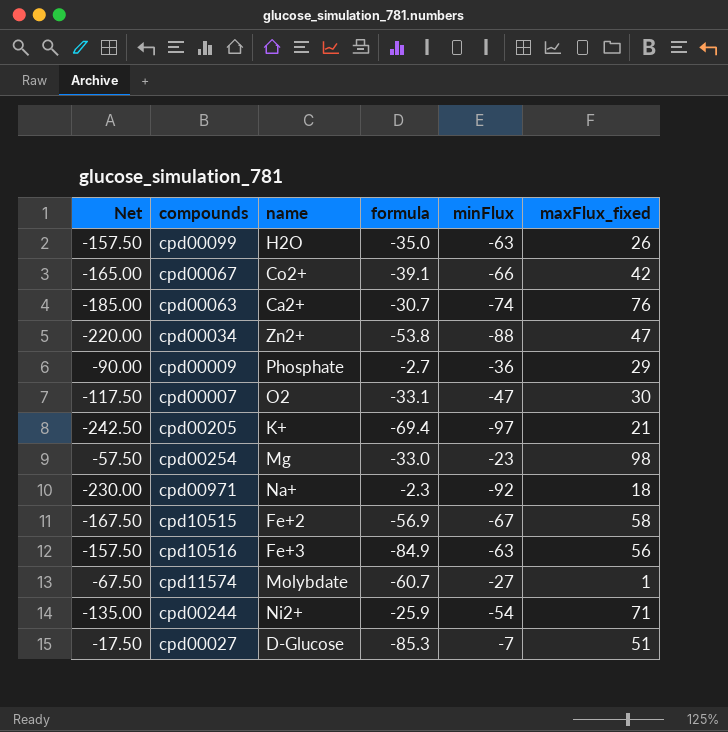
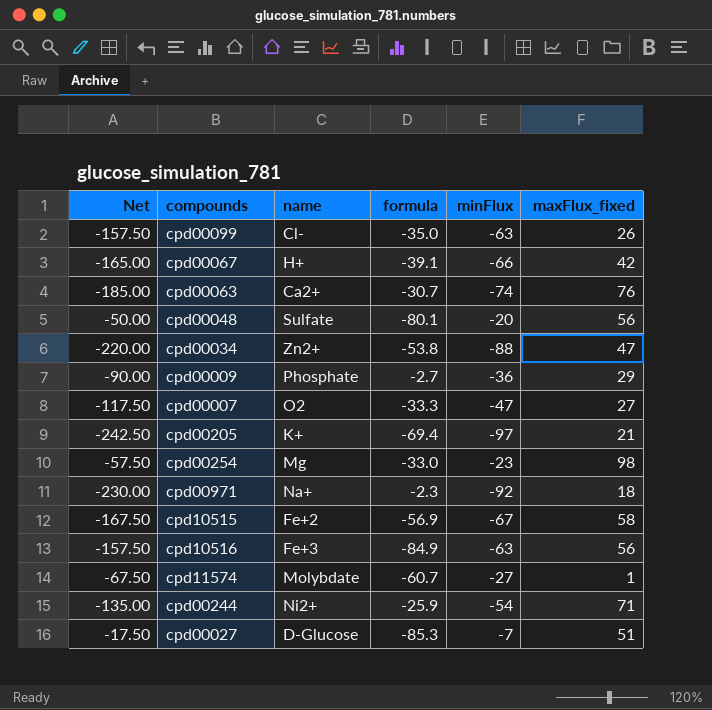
cpd00099 | name: H2O -> Cl-
cpd00067 | name: Co2+ -> H+
row cpd00048: none -> -50.00 | Sulfate | -80.1 | -20 | 56
cpd00007 | formula: -33.1 -> -33.3
cpd00007 | maxFlux_fixed: 30 -> 27

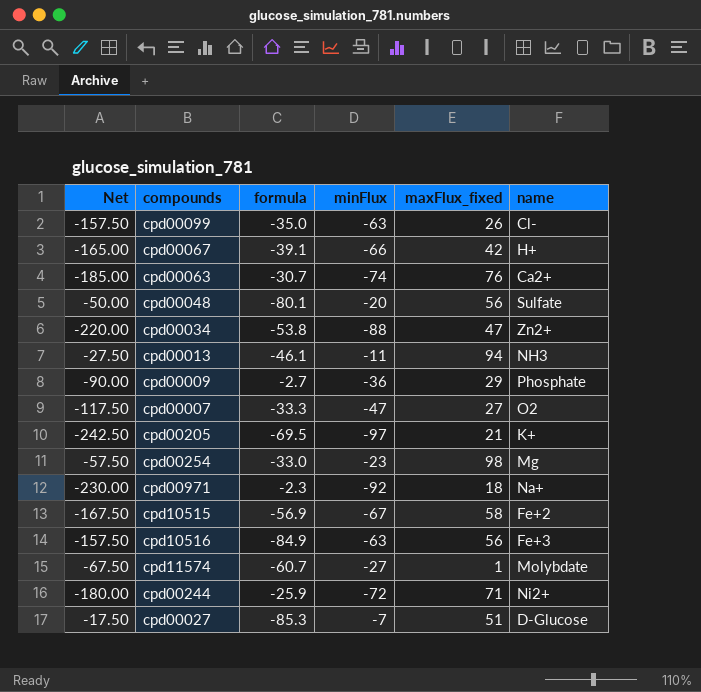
column name | position: 3 -> 6
row cpd00013: none -> -27.50 | -46.1 | -11 | 94 | NH3
cpd00205 | formula: -69.4 -> -69.5
cpd00244 | Net: -135.00 -> -180.00
cpd00244 | minFlux: -54 -> -72

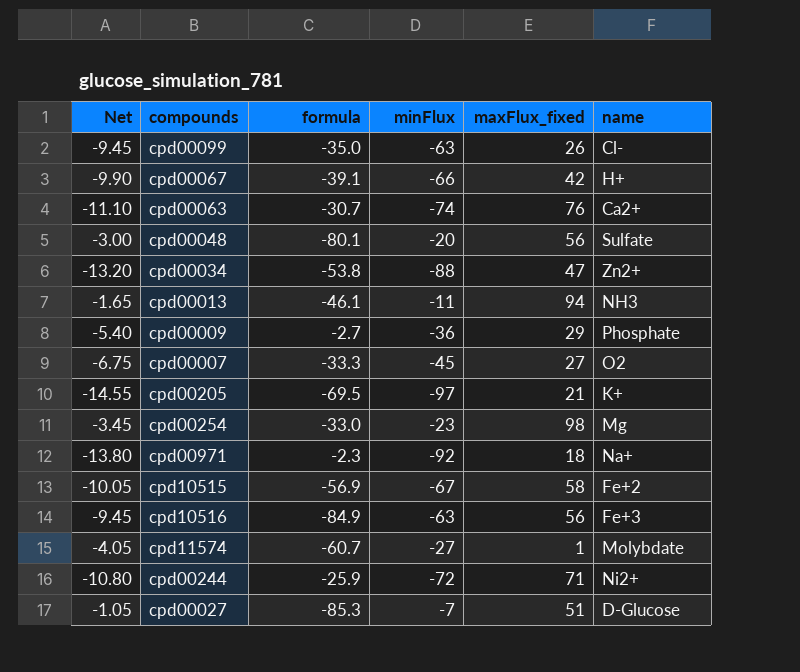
column Net | formula: [minFlux] * 2.5 -> [minFlux] * 0.15
cpd00007 | minFlux: -47 -> -45

